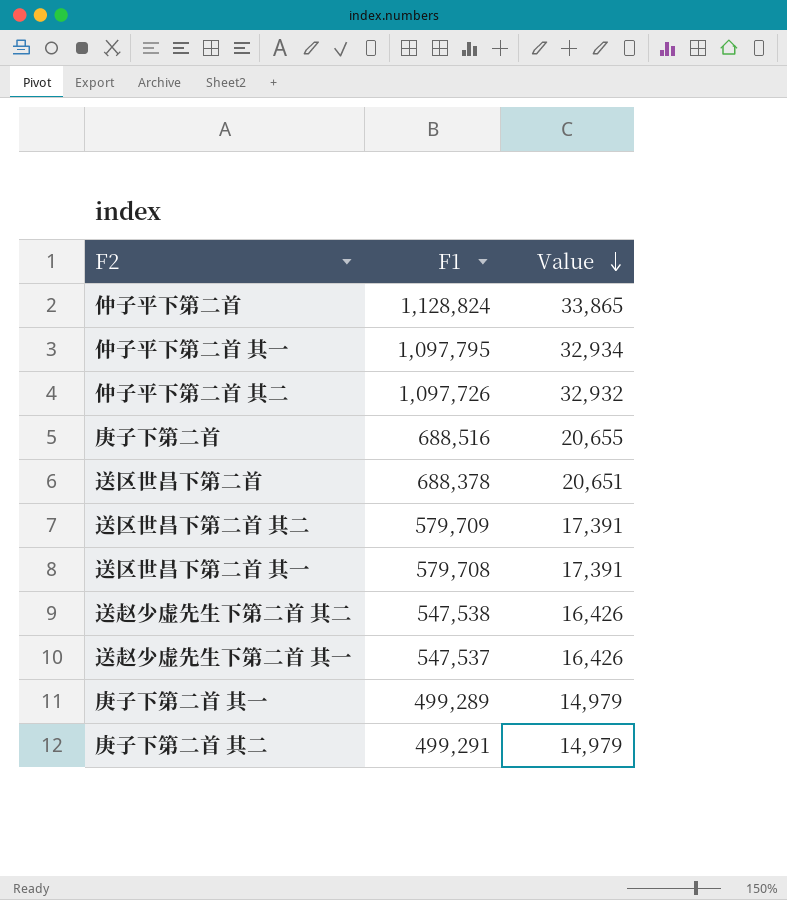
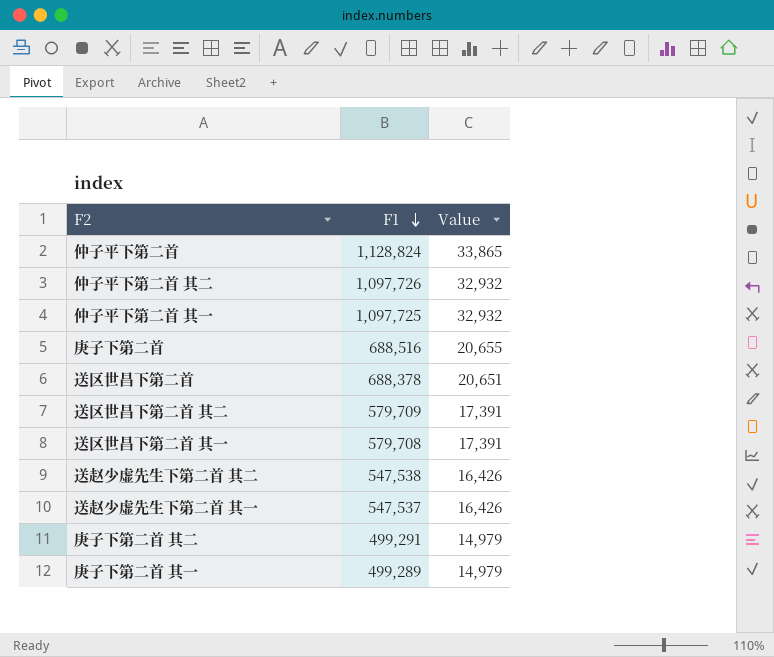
row order: Value descending -> F1 descending
仲子平下第二首 其一 | F1: 1,097,795 -> 1,097,725
仲子平下第二首 其一 | Value: 32,934 -> 32,932

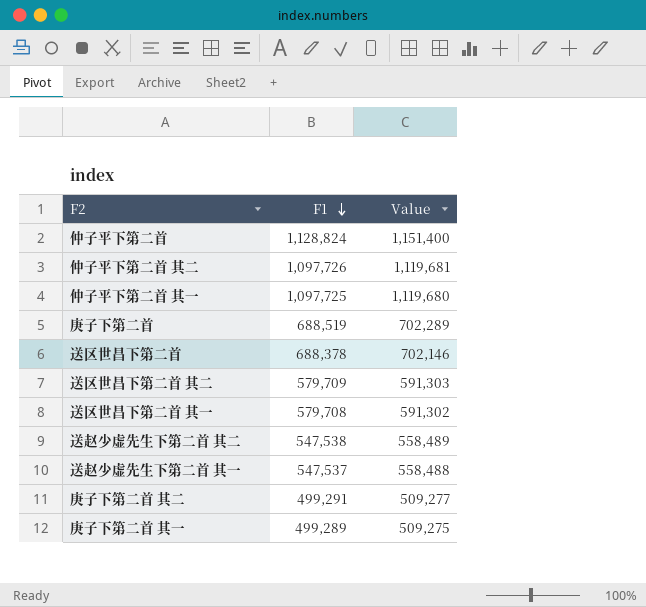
column Value | formula: [F1] * 0.03 -> [F1] * 1.02
庚子下第二首 | F1: 688,516 -> 688,519

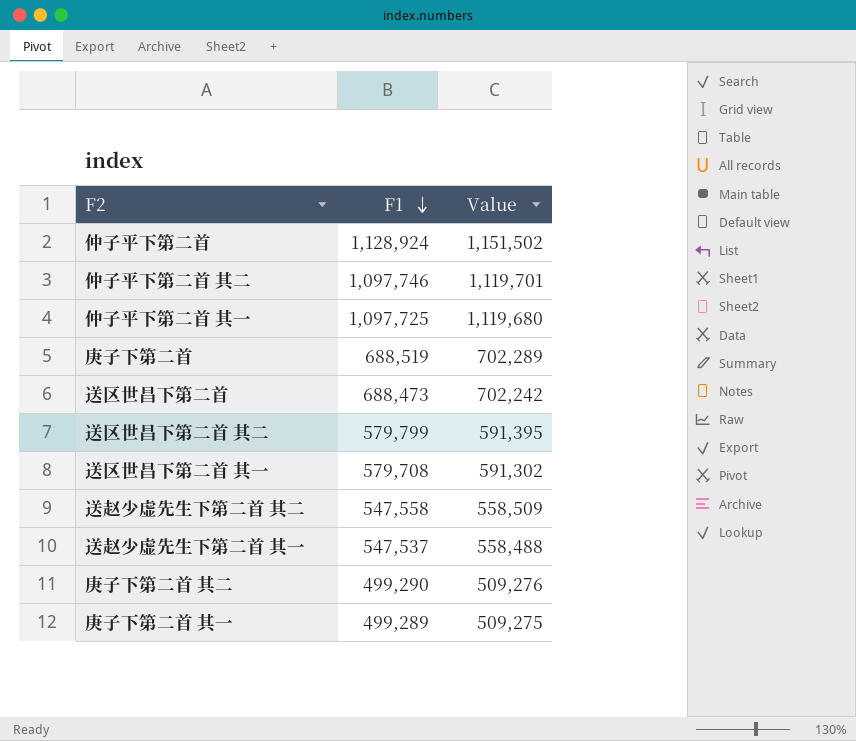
仲子平下第二首 | F1: 1,128,824 -> 1,128,924
仲子平下第二首 | Value: 1,151,400 -> 1,151,502
仲子平下第二首 其二 | F1: 1,097,726 -> 1,097,746
仲子平下第二首 其二 | Value: 1,119,681 -> 1,119,701
送区世昌下第二首 | F1: 688,378 -> 688,473
送区世昌下第二首 | Value: 702,146 -> 702,242
送区世昌下第二首 其二 | F1: 579,709 -> 579,799
送区世昌下第二首 其二 | Value: 591,303 -> 591,395
送赵少虚先生下第二首 其二 | F1: 547,538 -> 547,558
送赵少虚先生下第二首 其二 | Value: 558,489 -> 558,509
庚子下第二首 其二 | F1: 499,291 -> 499,290
庚子下第二首 其二 | Value: 509,277 -> 509,276

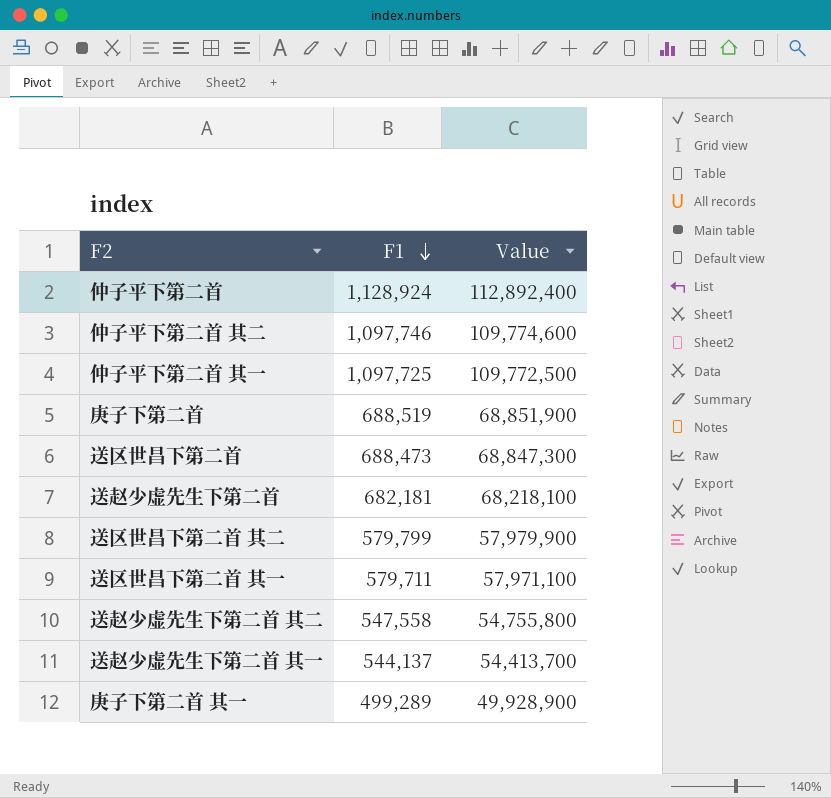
column Value | formula: [F1] * 1.02 -> [F1] * 100
row 庚子下第二首 其二: 499,290 | 509,276 -> none
row 送赵少虚先生下第二首: none -> 682,181 | 68,218,100
送区世昌下第二首 其一 | F1: 579,708 -> 579,711
送赵少虚先生下第二首 其一 | F1: 547,537 -> 544,137

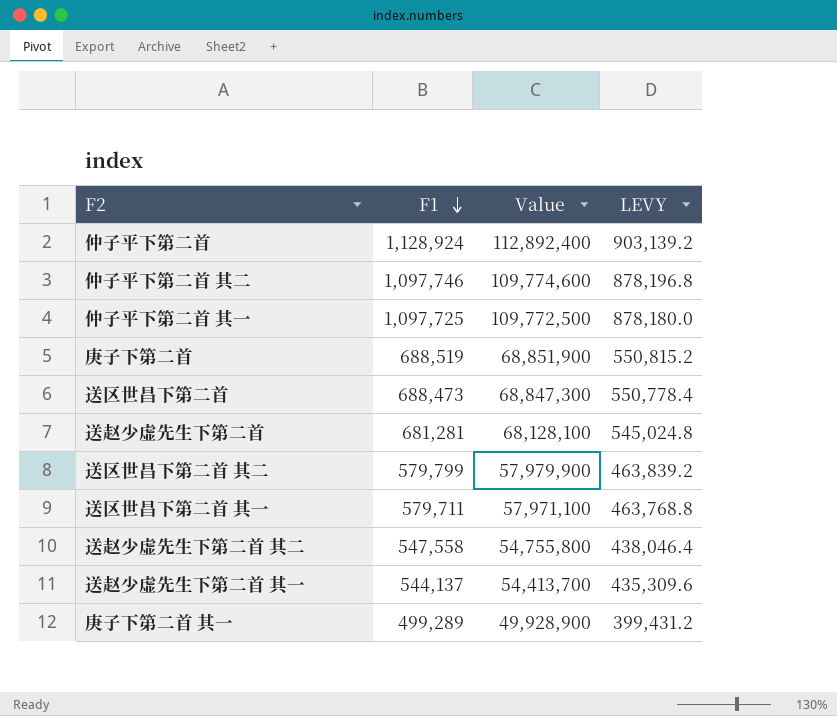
column LEVY | formula: none -> [F1] * 0.8
送赵少虚先生下第二首 | F1: 682,181 -> 681,281
送赵少虚先生下第二首 | Value: 68,218,100 -> 68,128,100

